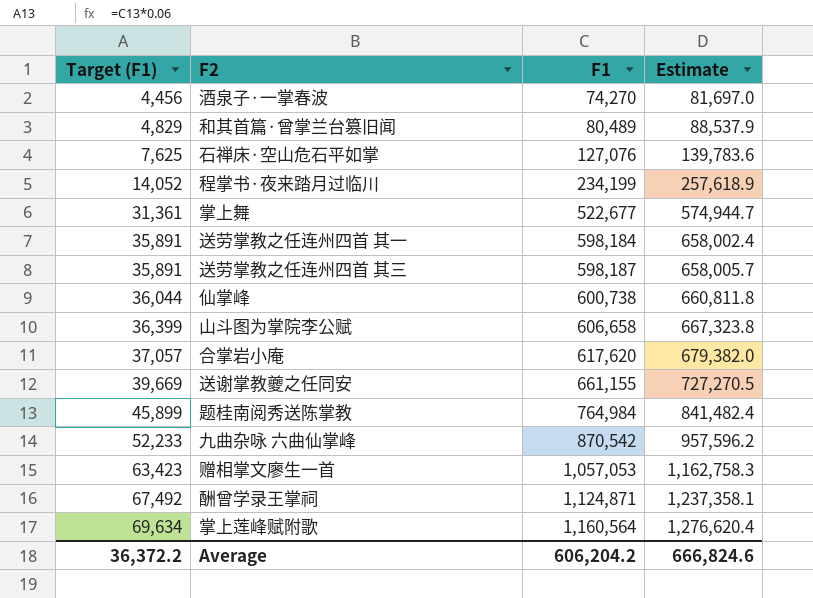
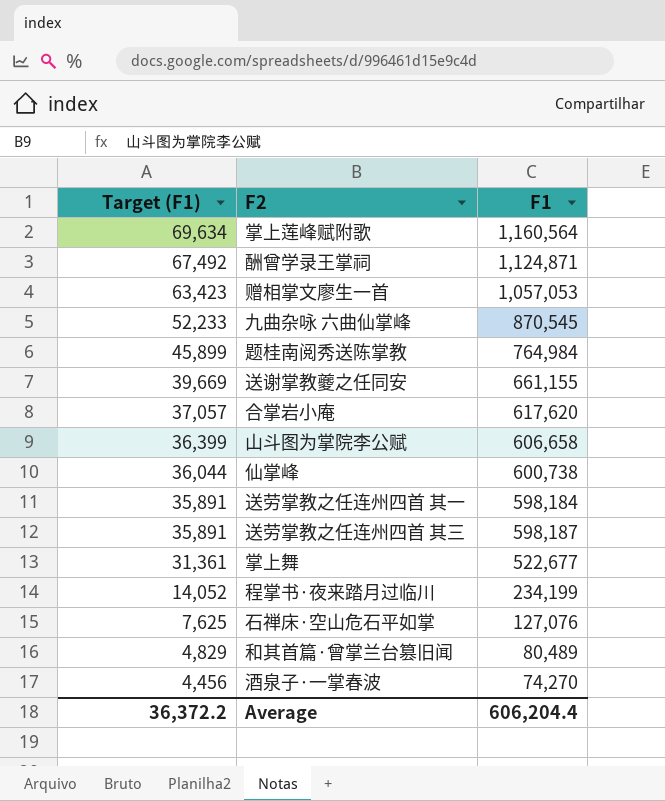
row order: Target (F1) ascending -> Target (F1) descending
column Estimate | formula: [F1] * 1.1 -> none
九曲杂咏 六曲仙掌峰 | F1: 870,542 -> 870,545
Average | F1: 606,204.2 -> 606,204.4

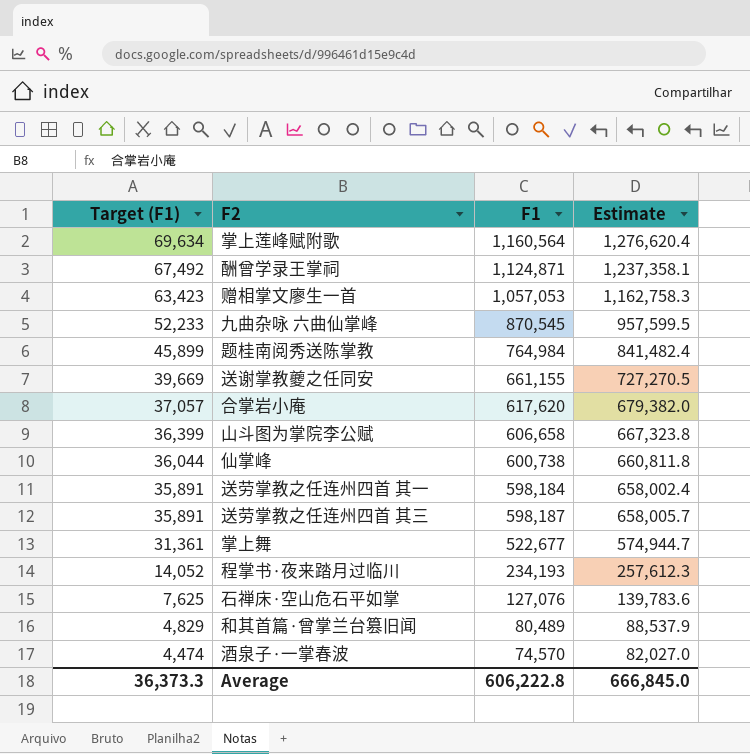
column Estimate | formula: none -> [F1] * 1.1
程掌书·夜来踏月过临川 | F1: 234,199 -> 234,193
酒泉子·一掌春波 | Target (F1): 4,456 -> 4,474
酒泉子·一掌春波 | F1: 74,270 -> 74,570
Average | Target (F1): 36,372.2 -> 36,373.3
Average | F1: 606,204.4 -> 606,222.8

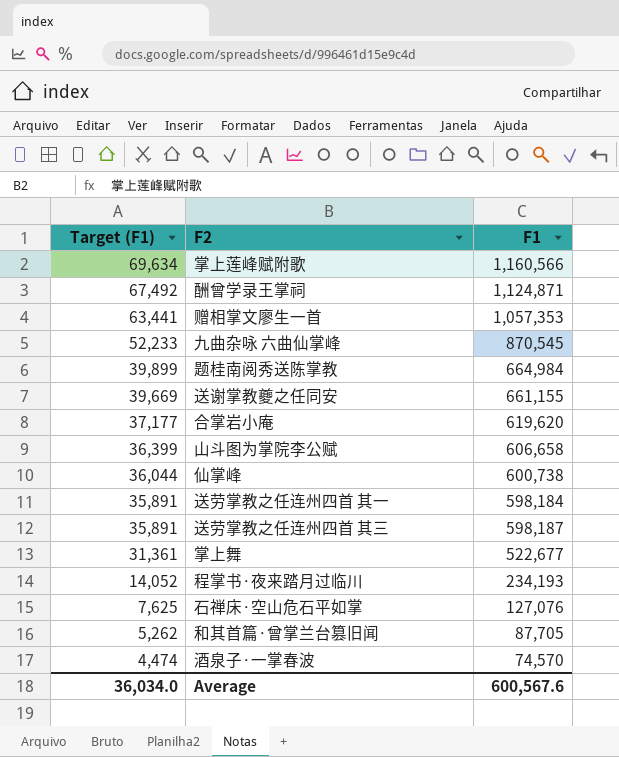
column Estimate | formula: [F1] * 1.1 -> none
掌上莲峰赋附歌 | F1: 1,160,564 -> 1,160,566
赠相掌文廖生一首 | Target (F1): 63,423 -> 63,441
赠相掌文廖生一首 | F1: 1,057,053 -> 1,057,353
题桂南阅秀送陈掌教 | Target (F1): 45,899 -> 39,899
题桂南阅秀送陈掌教 | F1: 764,984 -> 664,984
合掌岩小庵 | Target (F1): 37,057 -> 37,177
合掌岩小庵 | F1: 617,620 -> 619,620
和其首篇·曾掌兰台篡旧闻 | Target (F1): 4,829 -> 5,262
和其首篇·曾掌兰台篡旧闻 | F1: 80,489 -> 87,705
Average | Target (F1): 36,373.3 -> 36,034.0
Average | F1: 606,222.8 -> 600,567.6

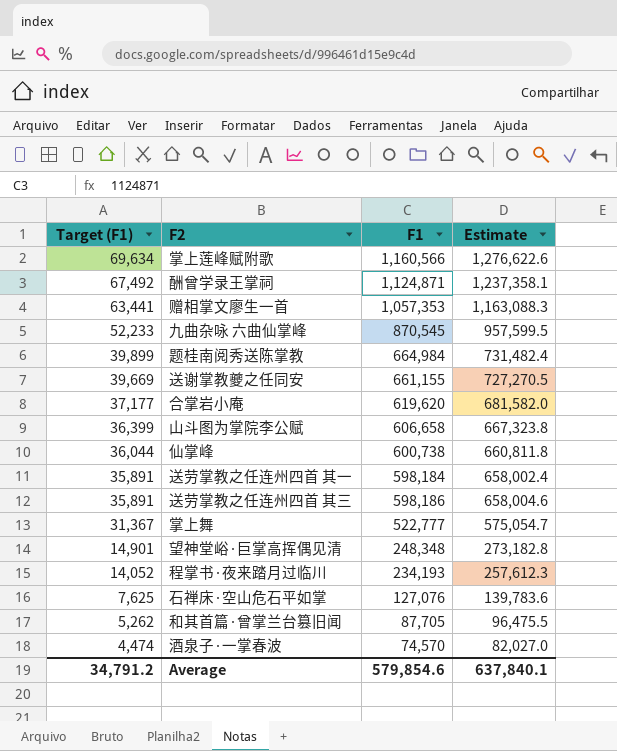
column Estimate | formula: none -> [F1] * 1.1
送劳掌教之任连州四首 其三 | F1: 598,187 -> 598,186
掌上舞 | Target (F1): 31,361 -> 31,367
掌上舞 | F1: 522,677 -> 522,777
row 望神堂峪·巨掌高挥偶见清: none -> 14,901 | 248,348 | 273,182.8
Average | Target (F1): 36,034.0 -> 34,791.2
Average | F1: 600,567.6 -> 579,854.6

